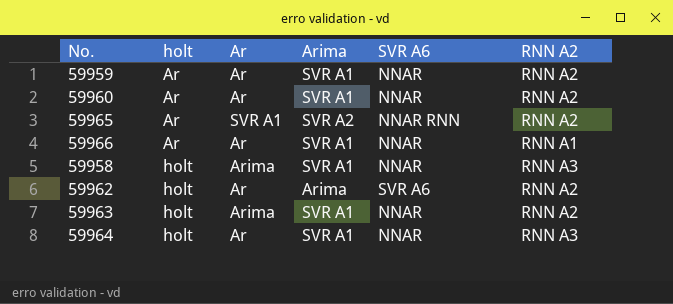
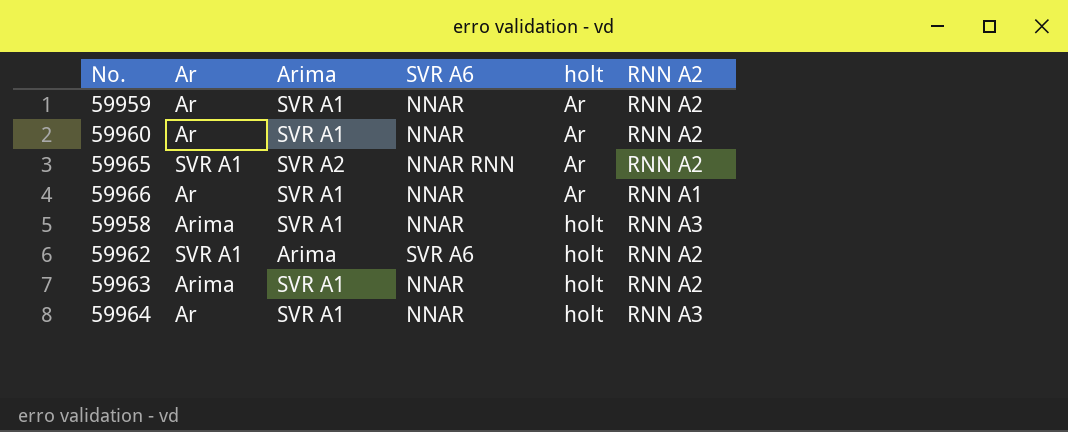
column holt | position: 2 -> 5
59962 | Ar: Ar -> SVR A1

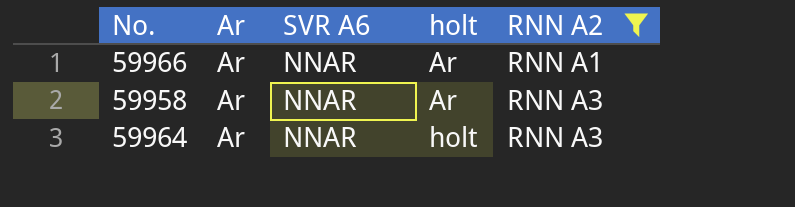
filter: none -> RNN A2 != RNN A2
column Arima | position: 3 -> none
59958 | Ar: Arima -> Ar
59958 | holt: holt -> Ar

